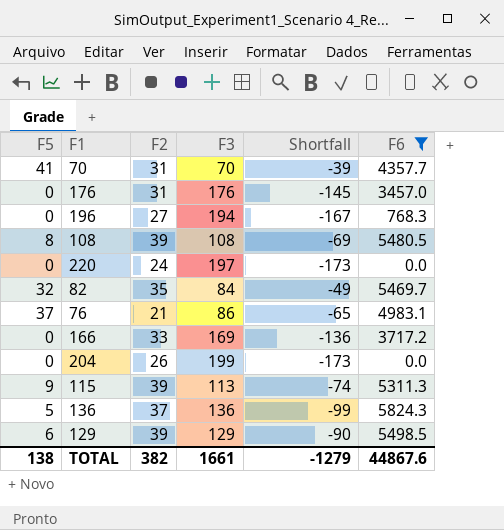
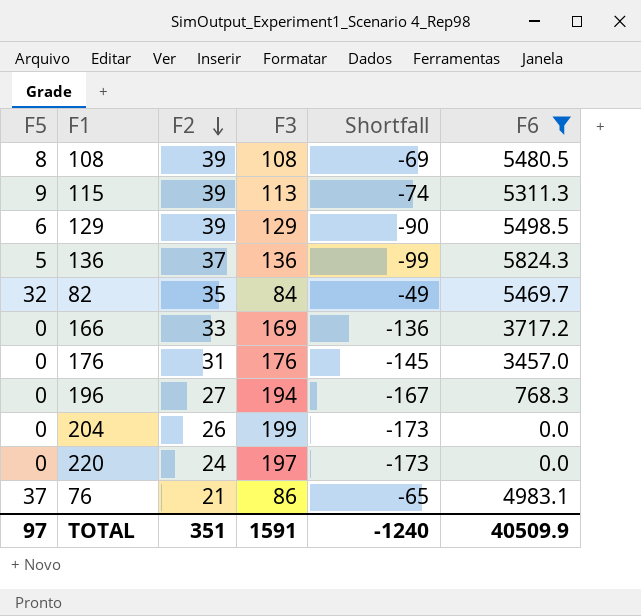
row order: none -> F2 descending
row 70: 41 | 31 | 70 | -39 | 4357.7 -> none
TOTAL | F5: 138 -> 97
TOTAL | F2: 382 -> 351
TOTAL | F3: 1661 -> 1591
TOTAL | Shortfall: -1279 -> -1240
TOTAL | F6: 44867.6 -> 40509.9

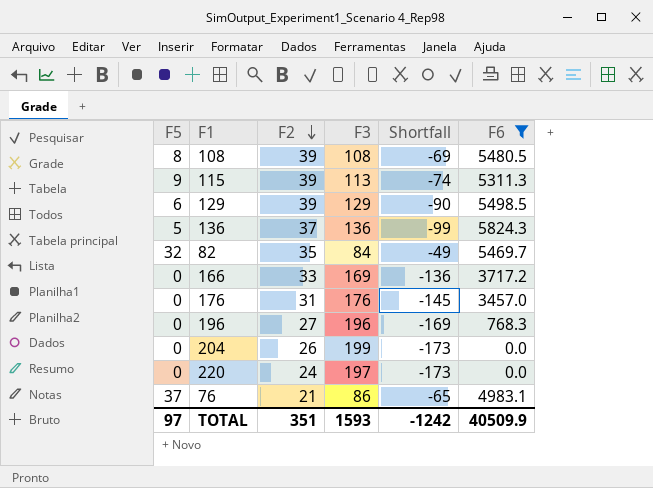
196 | F3: 194 -> 196
196 | Shortfall: -167 -> -169
TOTAL | F3: 1591 -> 1593
TOTAL | Shortfall: -1240 -> -1242

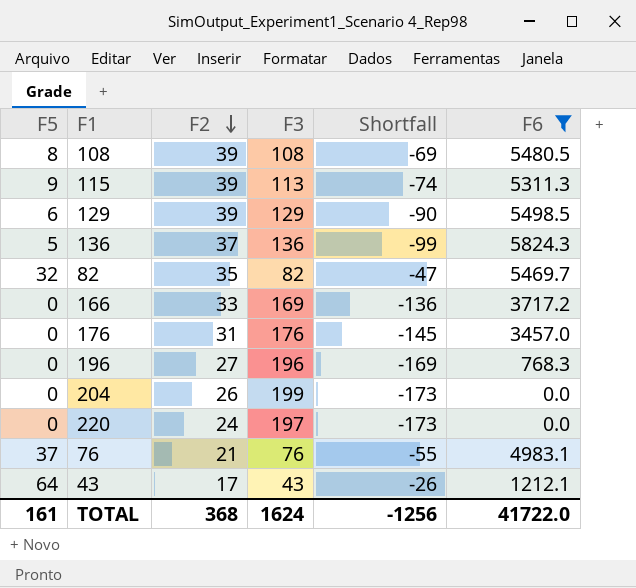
82 | F3: 84 -> 82
82 | Shortfall: -49 -> -47
76 | F3: 86 -> 76
76 | Shortfall: -65 -> -55
row 43: none -> 64 | 17 | 43 | -26 | 1212.1
TOTAL | F5: 97 -> 161
TOTAL | F2: 351 -> 368
TOTAL | F3: 1593 -> 1624
TOTAL | Shortfall: -1242 -> -1256
TOTAL | F6: 40509.9 -> 41722.0

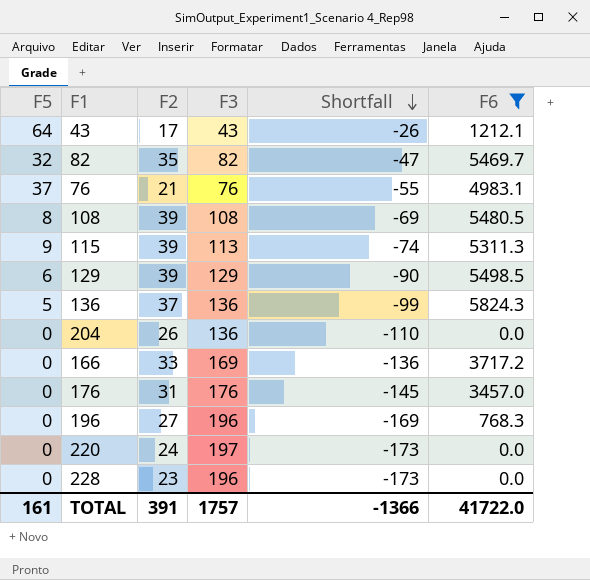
row order: F2 descending -> Shortfall descending
204 | F3: 199 -> 136
204 | Shortfall: -173 -> -110
row 228: none -> 0 | 23 | 196 | -173 | 0.0
TOTAL | F2: 368 -> 391
TOTAL | F3: 1624 -> 1757
TOTAL | Shortfall: -1256 -> -1366

